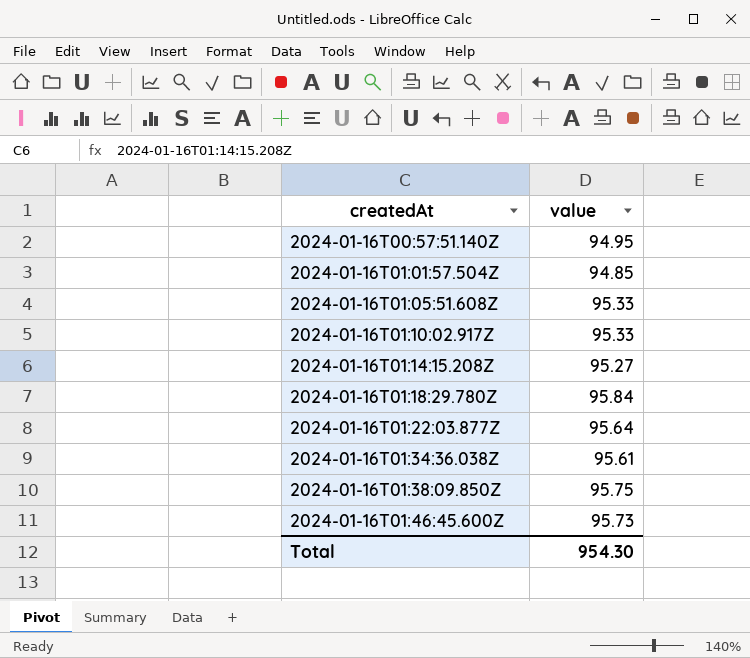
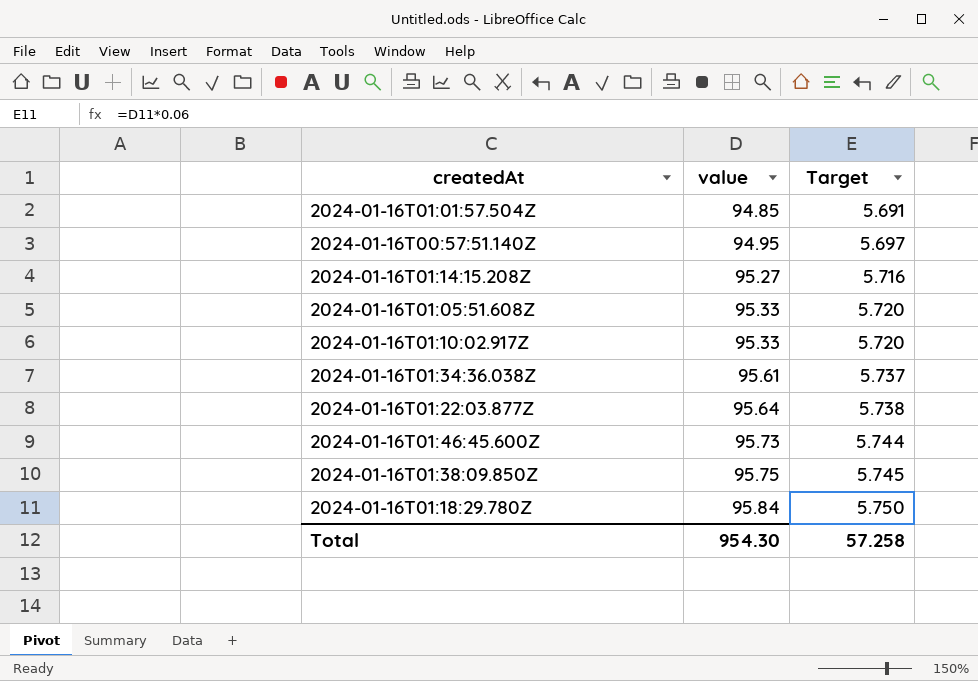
row order: createdAt ascending -> value ascending
column Target | formula: none -> [value] * 0.06

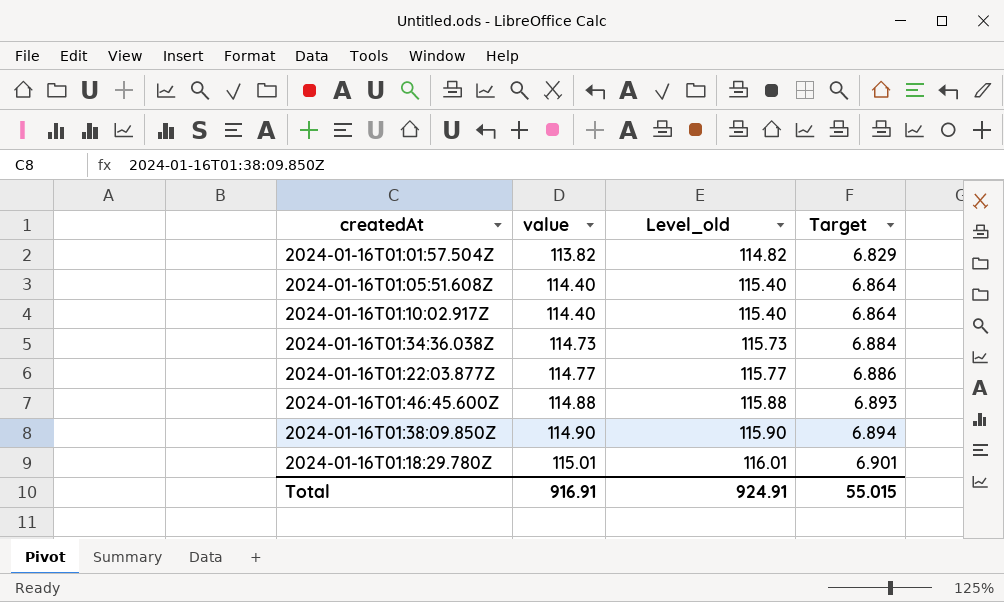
column Level_old | formula: none -> [value] + 1
row 2024-01-16T00:57:51.140Z: 94.95 | 5.697 -> none
row 2024-01-16T01:14:15.208Z: 95.27 | 5.716 -> none
2024-01-16T01:01:57.504Z | value: 94.85 -> 113.82
2024-01-16T01:01:57.504Z | Target: 5.691 -> 6.829
2024-01-16T01:05:51.608Z | value: 95.33 -> 114.40
2024-01-16T01:05:51.608Z | Target: 5.720 -> 6.864
2024-01-16T01:10:02.917Z | value: 95.33 -> 114.40
2024-01-16T01:10:02.917Z | Target: 5.720 -> 6.864
2024-01-16T01:34:36.038Z | value: 95.61 -> 114.73
2024-01-16T01:34:36.038Z | Target: 5.737 -> 6.884
2024-01-16T01:22:03.877Z | value: 95.64 -> 114.77
2024-01-16T01:22:03.877Z | Target: 5.738 -> 6.886
2024-01-16T01:46:45.600Z | value: 95.73 -> 114.88
2024-01-16T01:46:45.600Z | Target: 5.744 -> 6.893
2024-01-16T01:38:09.850Z | value: 95.75 -> 114.90
2024-01-16T01:38:09.850Z | Target: 5.745 -> 6.894
2024-01-16T01:18:29.780Z | value: 95.84 -> 115.01
2024-01-16T01:18:29.780Z | Target: 5.750 -> 6.901
Total | value: 954.30 -> 916.91
Total | Target: 57.258 -> 55.015

